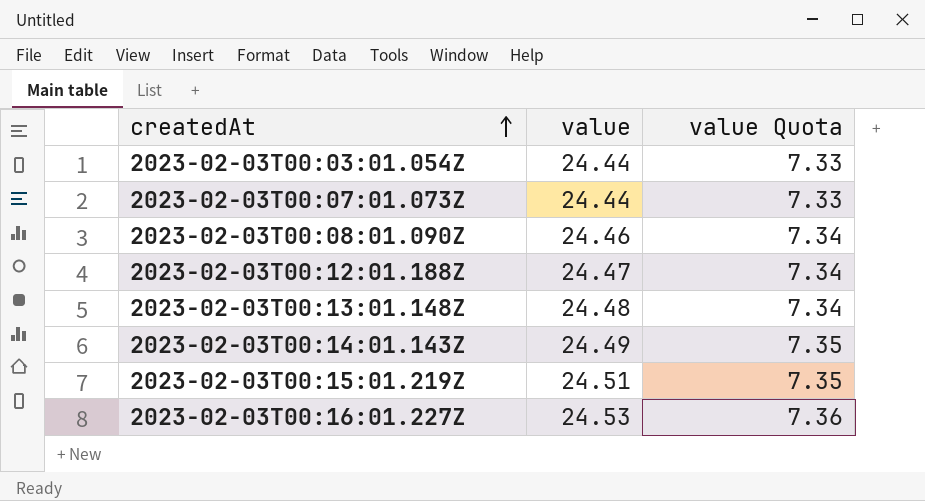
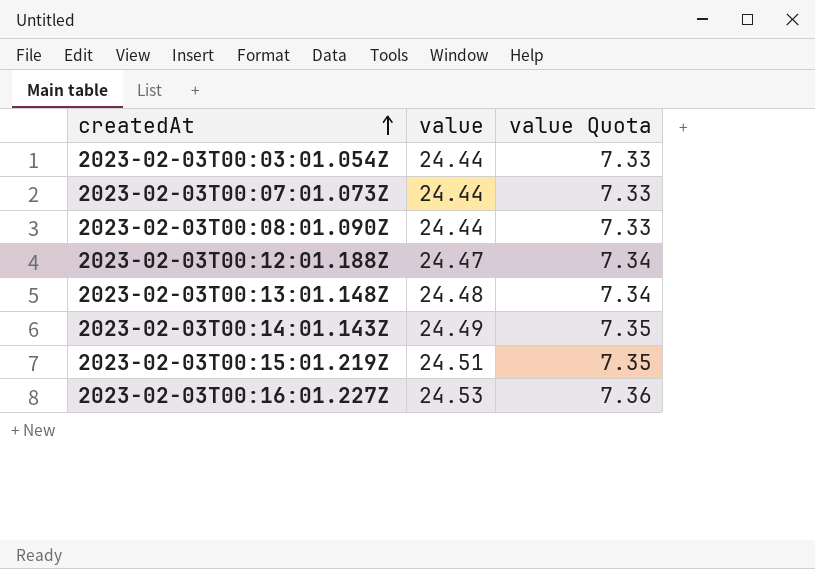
2023-02-03T00:08:01.090Z | value: 24.46 -> 24.44
2023-02-03T00:08:01.090Z | value Quota: 7.34 -> 7.33

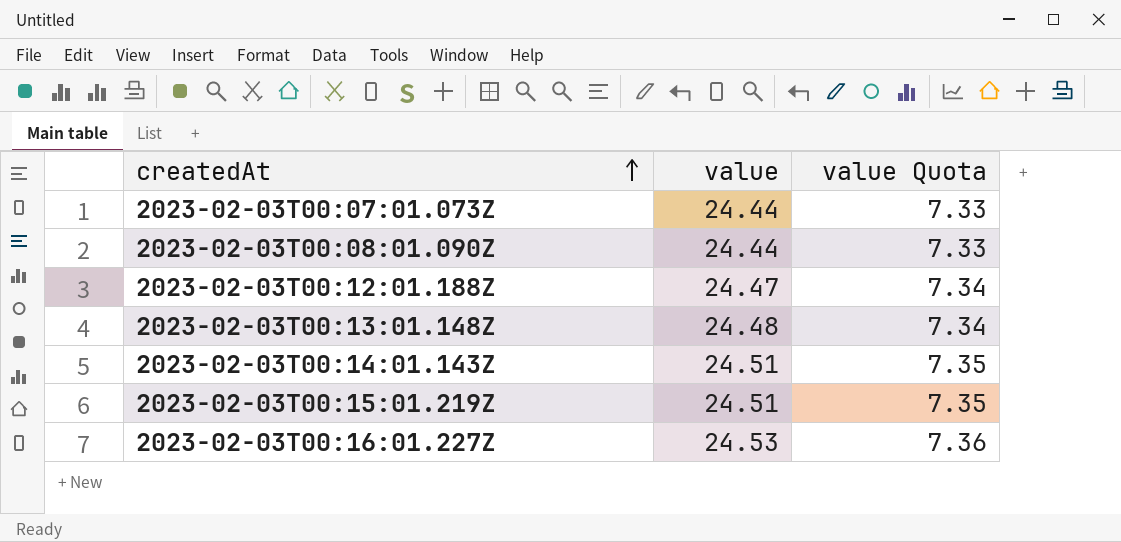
row 2023-02-03T00:03:01.054Z: 24.44 | 7.33 -> none
2023-02-03T00:14:01.143Z | value: 24.49 -> 24.51

